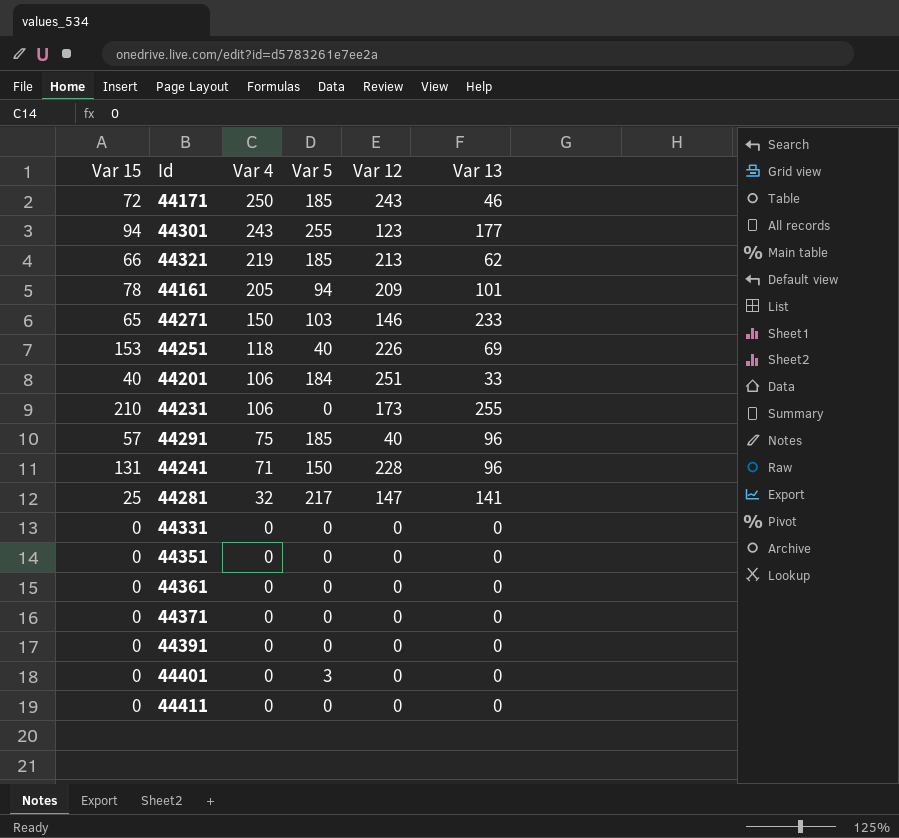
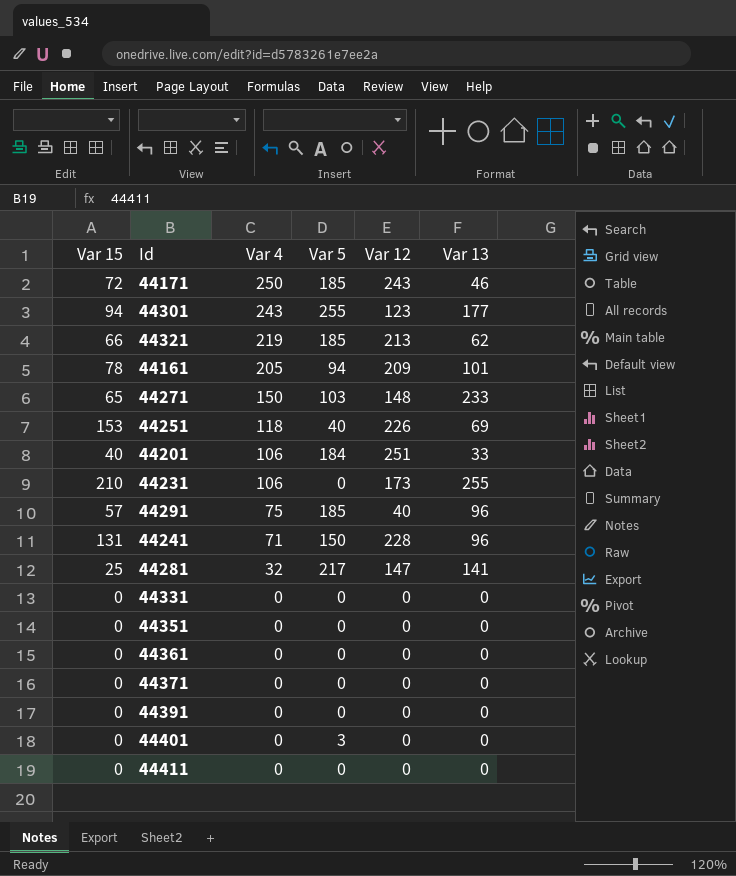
44271 | Var 12: 146 -> 148

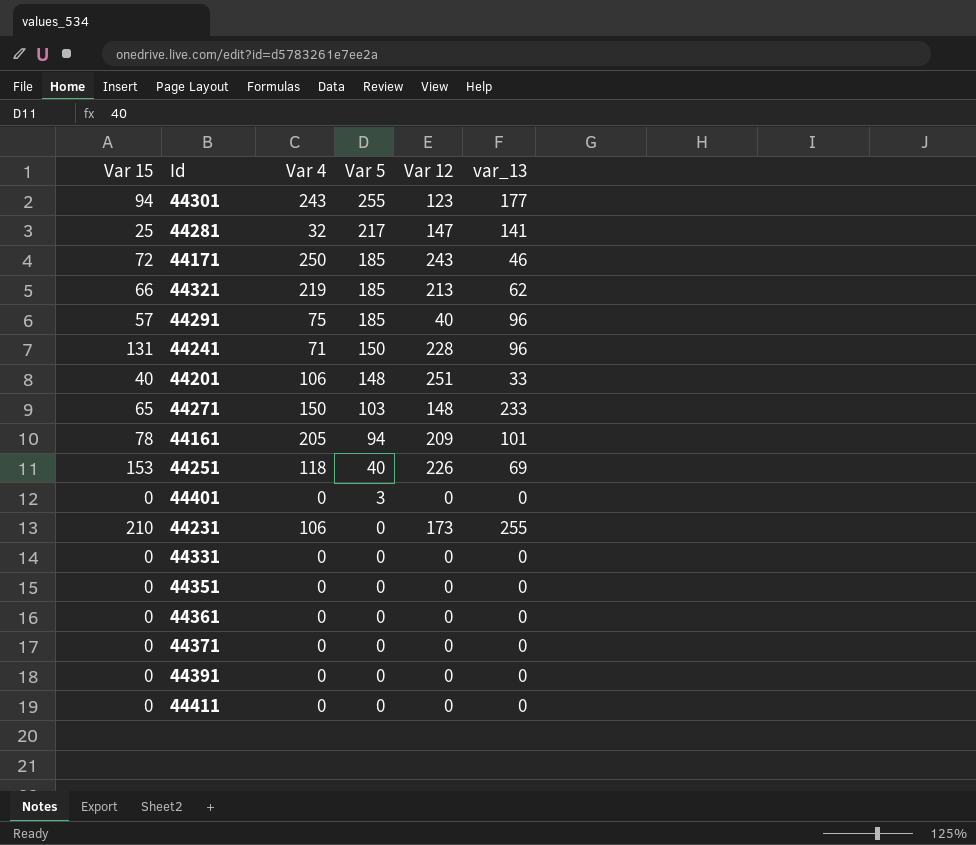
row order: Var 4 descending -> Var 5 descending
column name: Var 13 -> var_13
44201 | Var 5: 184 -> 148

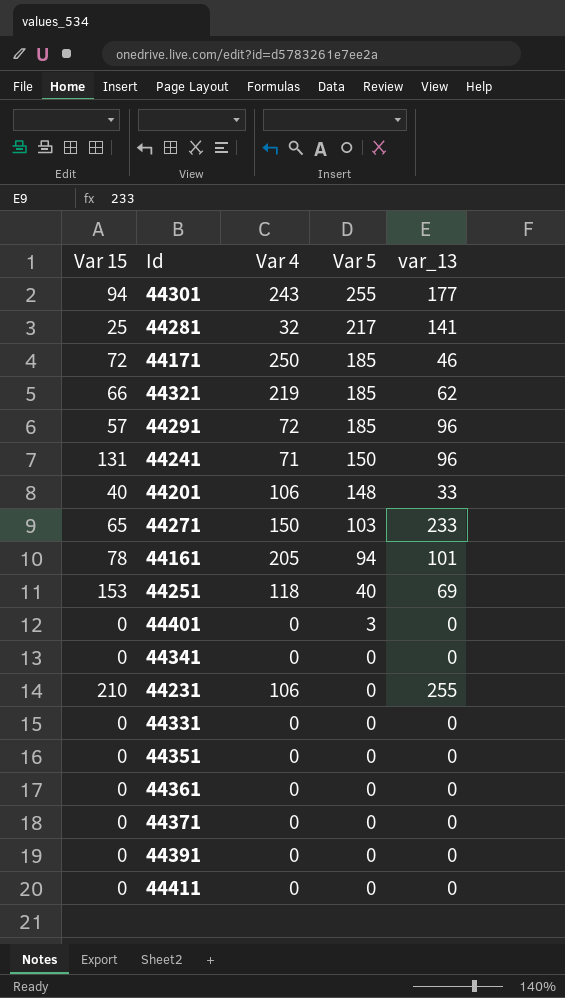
column Var 12 | position: 5 -> none
44291 | Var 4: 75 -> 72
row 44341: none -> 0 | 0 | 0 | 0

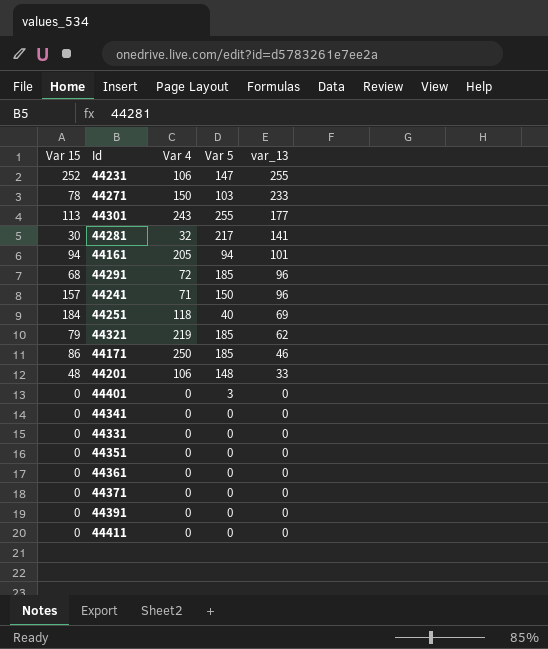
row order: Var 5 descending -> var_13 descending
44231 | Var 15: 210 -> 252
44231 | Var 5: 0 -> 147
44271 | Var 15: 65 -> 78
44301 | Var 15: 94 -> 113
44281 | Var 15: 25 -> 30
44161 | Var 15: 78 -> 94
44291 | Var 15: 57 -> 68
44241 | Var 15: 131 -> 157
44251 | Var 15: 153 -> 184
44321 | Var 15: 66 -> 79
44171 | Var 15: 72 -> 86
44201 | Var 15: 40 -> 48

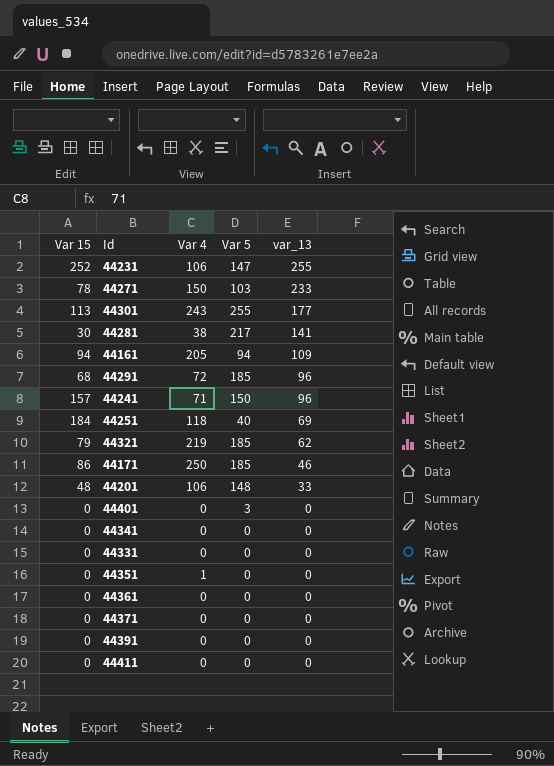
44281 | Var 4: 32 -> 38
44161 | var_13: 101 -> 109
44351 | Var 4: 0 -> 1

